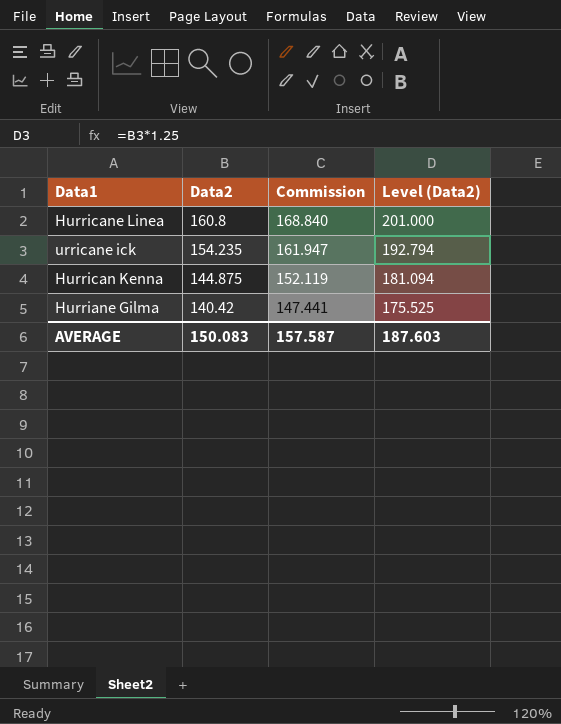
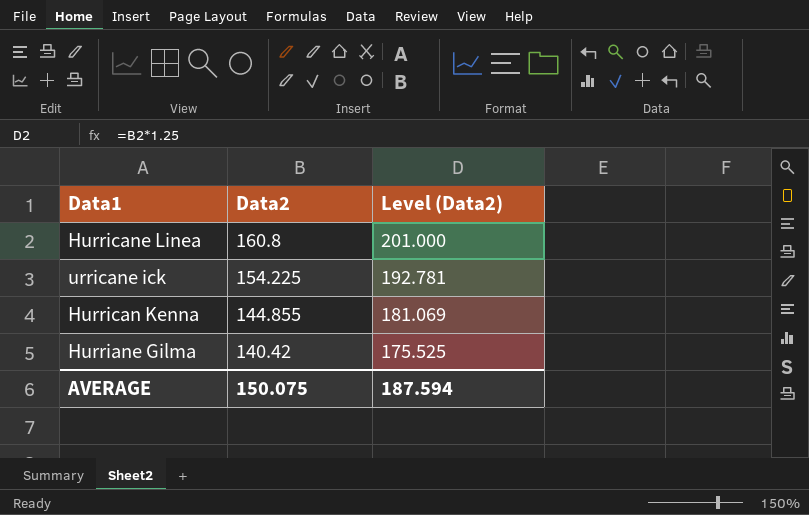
column Commission | formula: [Data2] * 1.05 -> none
urricane ick | Data2: 154.235 -> 154.225
urricane ick | Level (Data2): 192.794 -> 192.781
Hurrican Kenna | Data2: 144.875 -> 144.855
Hurrican Kenna | Level (Data2): 181.094 -> 181.069
AVERAGE | Data2: 150.083 -> 150.075
AVERAGE | Level (Data2): 187.603 -> 187.594

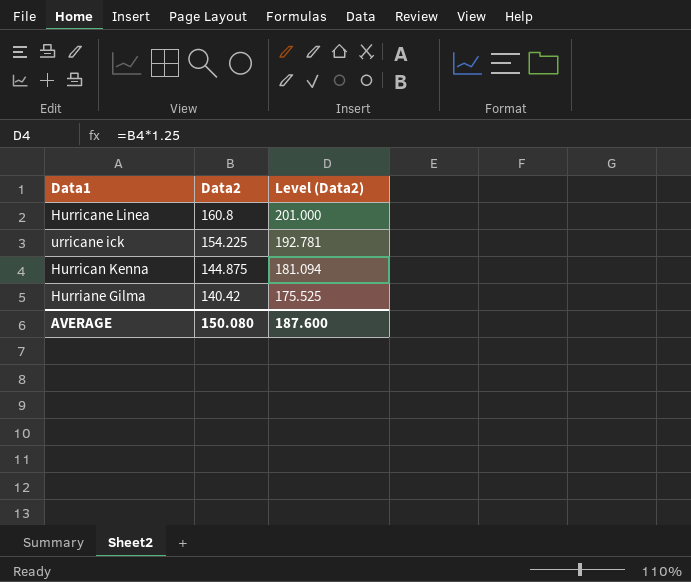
Hurrican Kenna | Data2: 144.855 -> 144.875
Hurrican Kenna | Level (Data2): 181.069 -> 181.094
AVERAGE | Data2: 150.075 -> 150.080
AVERAGE | Level (Data2): 187.594 -> 187.600

